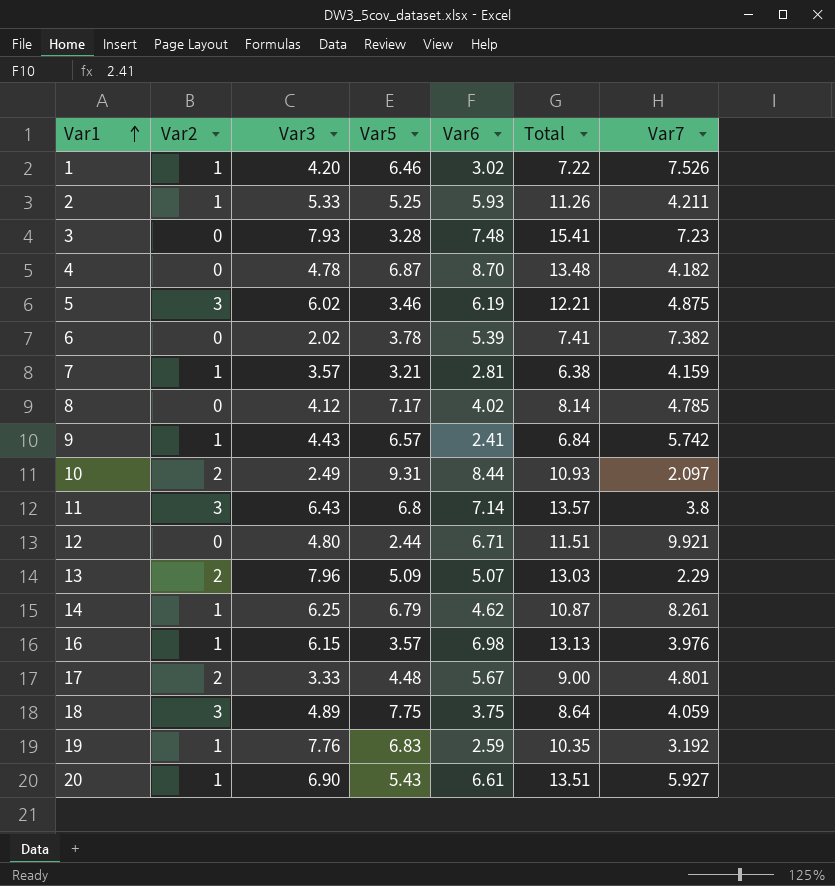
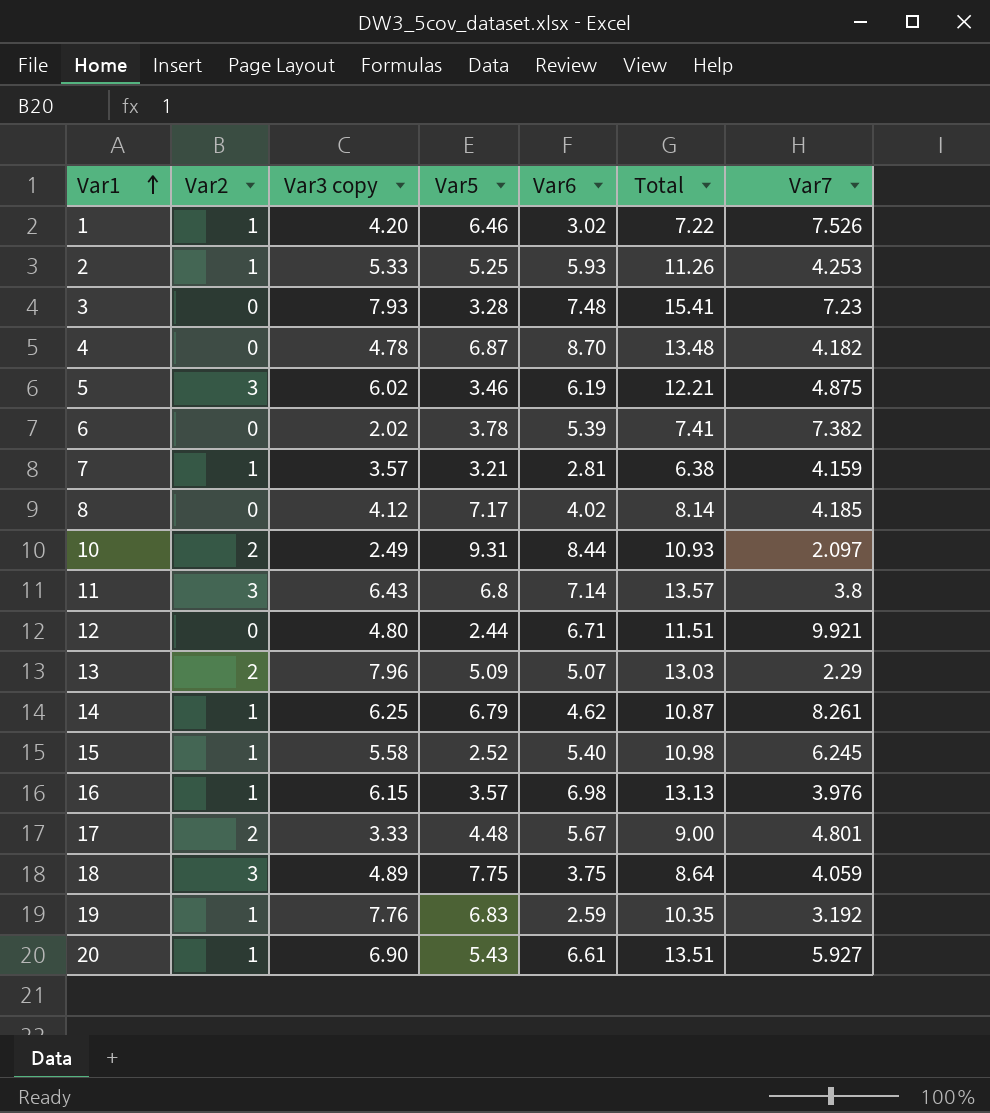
column name: Var3 -> Var3 copy
row 9: 1 | 4.43 | 6.57 | 2.41 | 6.84 | 5.742 -> none
2 | Var7: 4.211 -> 4.253
8 | Var7: 4.785 -> 4.185
row 15: none -> 1 | 5.58 | 2.52 | 5.40 | 10.98 | 6.245

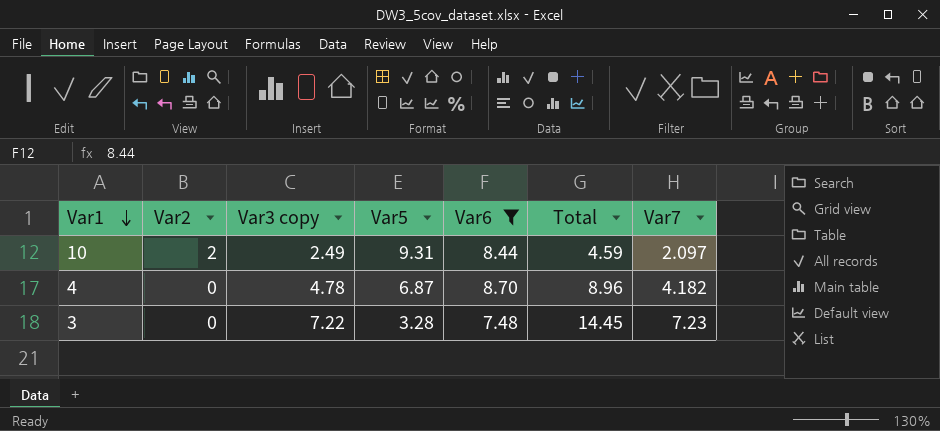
filter: none -> Var6 >= 7.48
row order: Var1 ascending -> Var1 descending
column Total | formula: [Var3 copy] + [Var6] -> [Var3 copy] + [Var7]
3 | Var3 copy: 7.93 -> 7.22

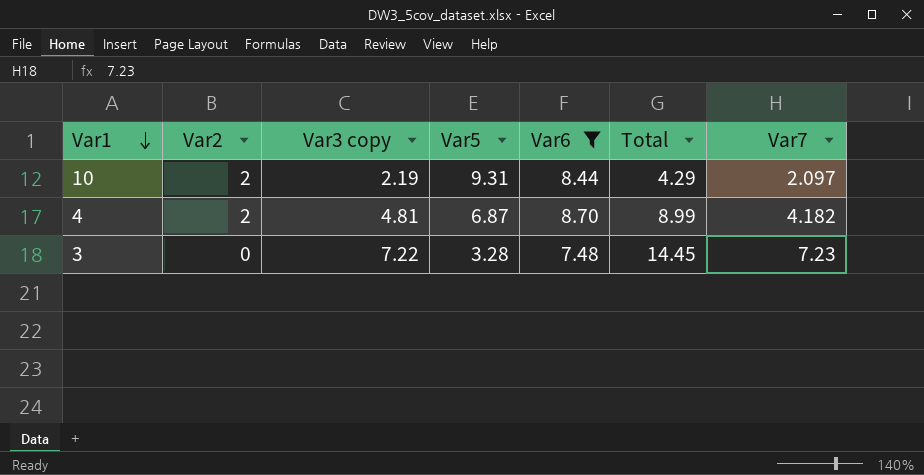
10 | Var3 copy: 2.49 -> 2.19
10 | Total: 4.59 -> 4.29
4 | Var2: 0 -> 2
4 | Var3 copy: 4.78 -> 4.81
4 | Total: 8.96 -> 8.99

